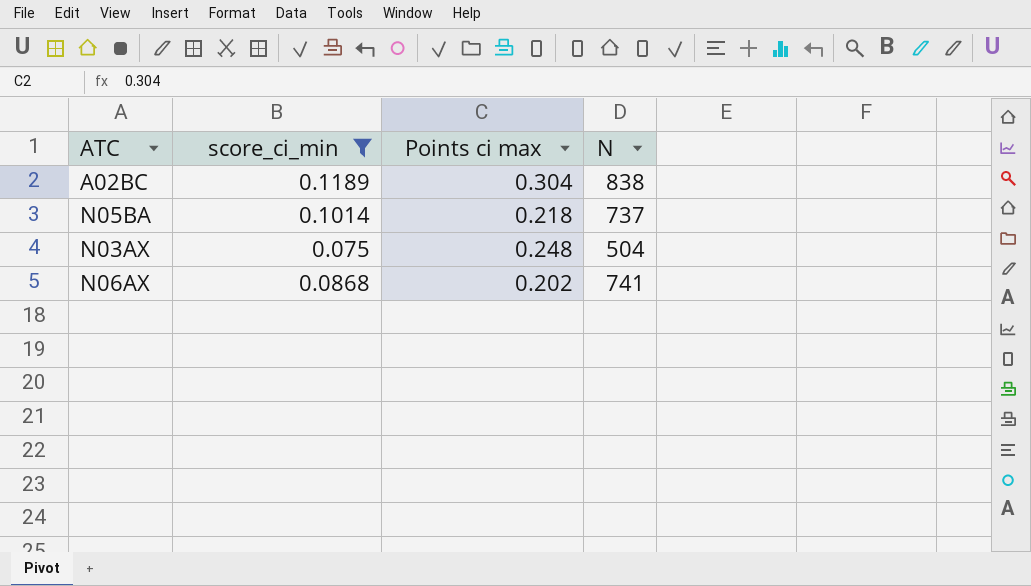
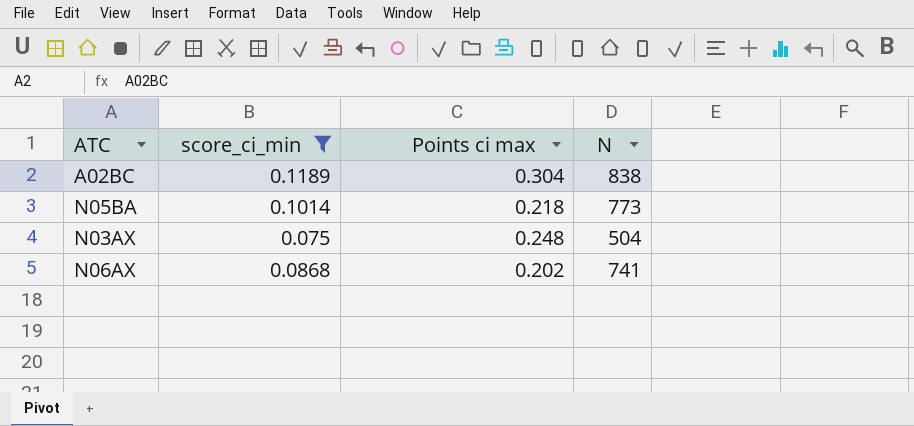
N05BA | N: 737 -> 773

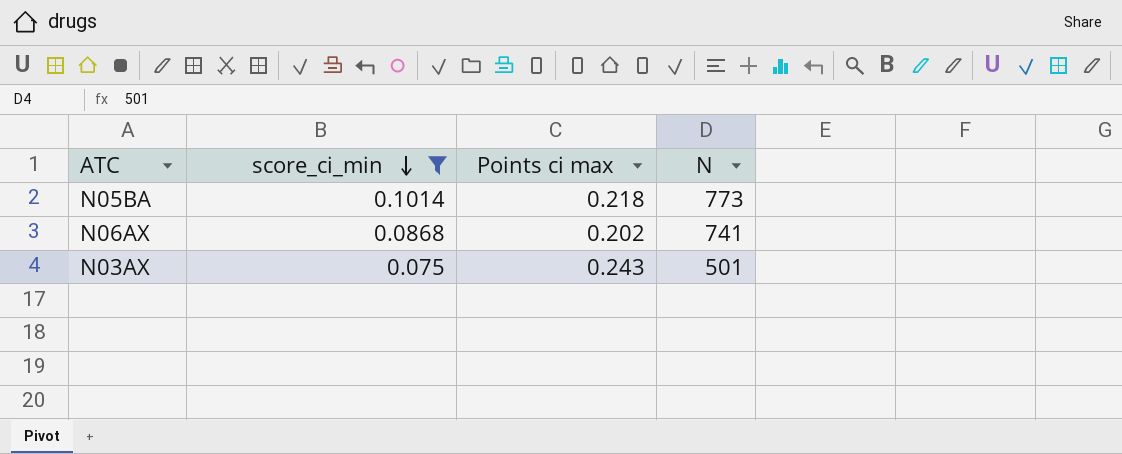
row order: none -> score_ci_min descending
row A02BC: 0.1189 | 0.304 | 838 -> none
N03AX | Points ci max: 0.248 -> 0.243
N03AX | N: 504 -> 501

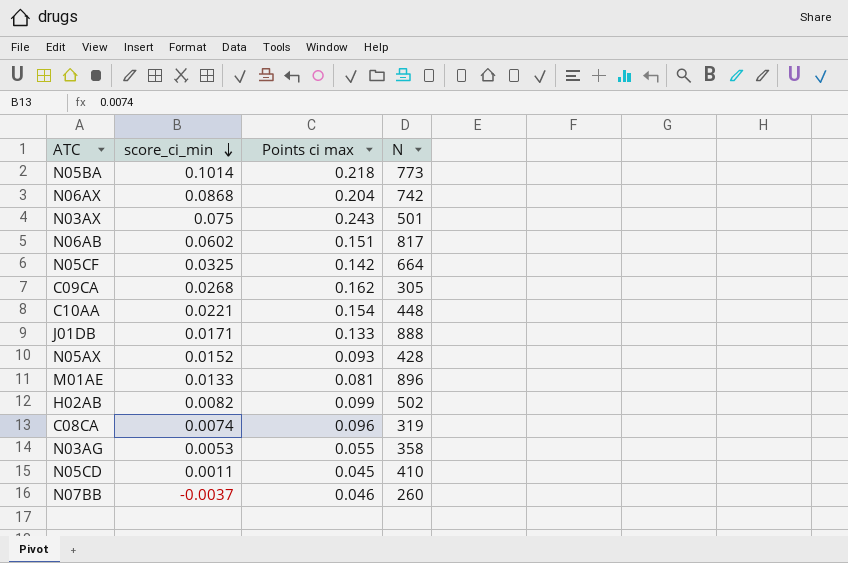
filter: score_ci_min >= 0.075 -> none
N06AX | Points ci max: 0.202 -> 0.204
N06AX | N: 741 -> 742

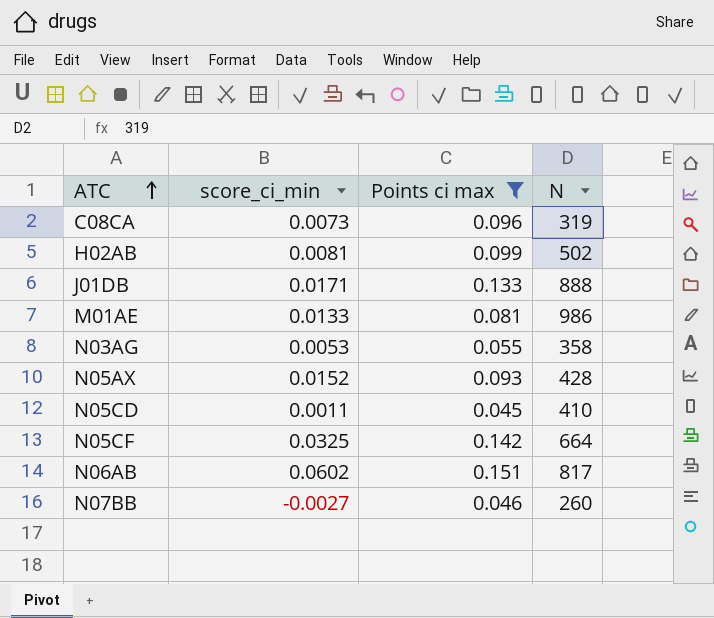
filter: none -> Points ci max <= 0.151
row order: score_ci_min descending -> ATC ascending
C08CA | score_ci_min: 0.0074 -> 0.0073
H02AB | score_ci_min: 0.0082 -> 0.0081
M01AE | N: 896 -> 986
N07BB | score_ci_min: -0.0037 -> -0.0027

